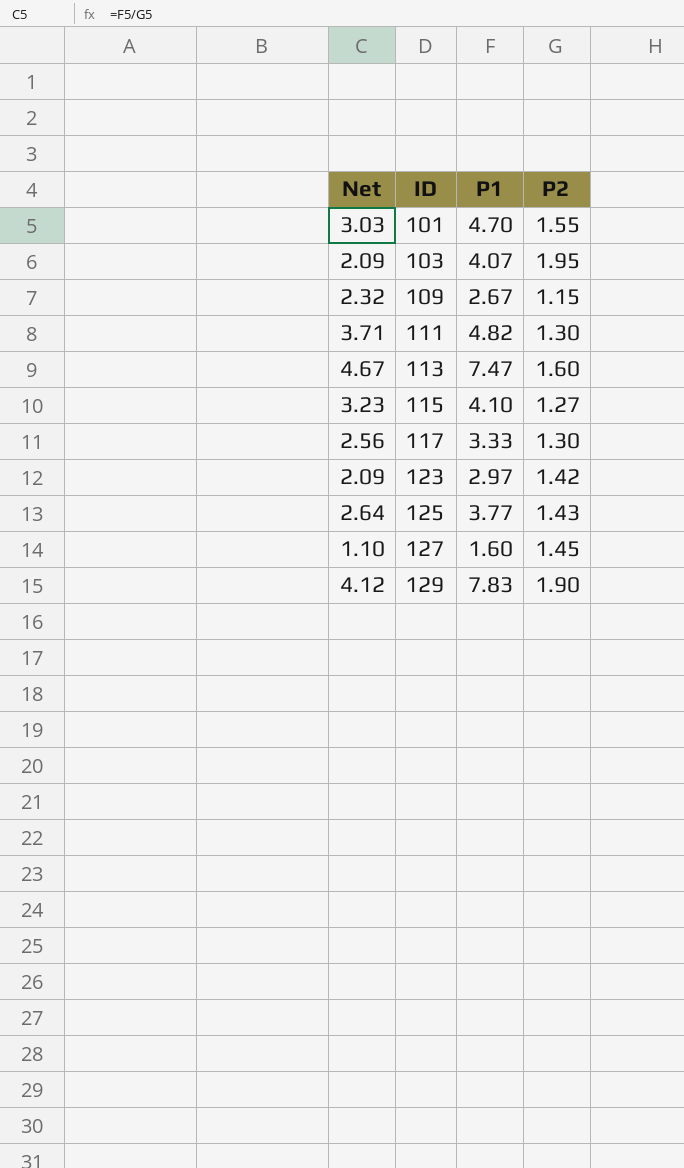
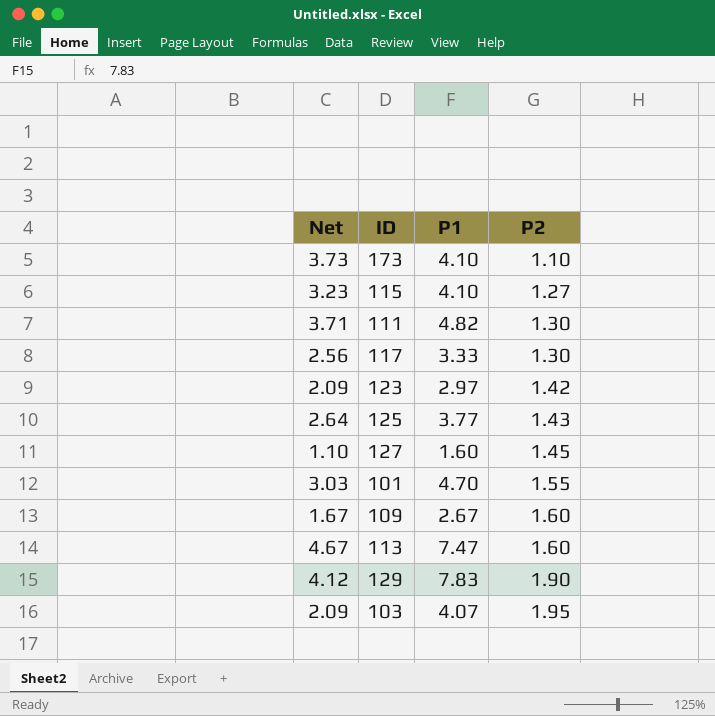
row order: ID ascending -> P2 ascending
row 173: none -> 3.73 | 4.10 | 1.10
109 | Net: 2.32 -> 1.67
109 | P2: 1.15 -> 1.60

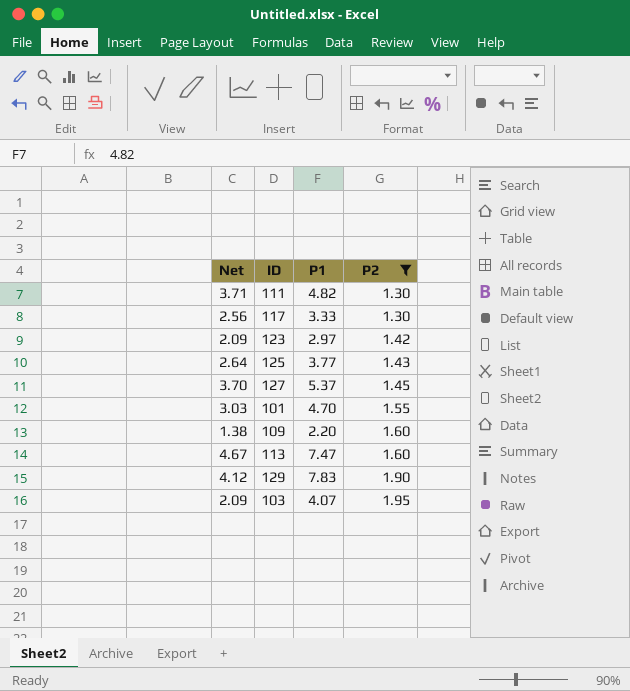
filter: none -> P2 >= 1.30
127 | Net: 1.10 -> 3.70
127 | P1: 1.60 -> 5.37
109 | Net: 1.67 -> 1.38
109 | P1: 2.67 -> 2.20

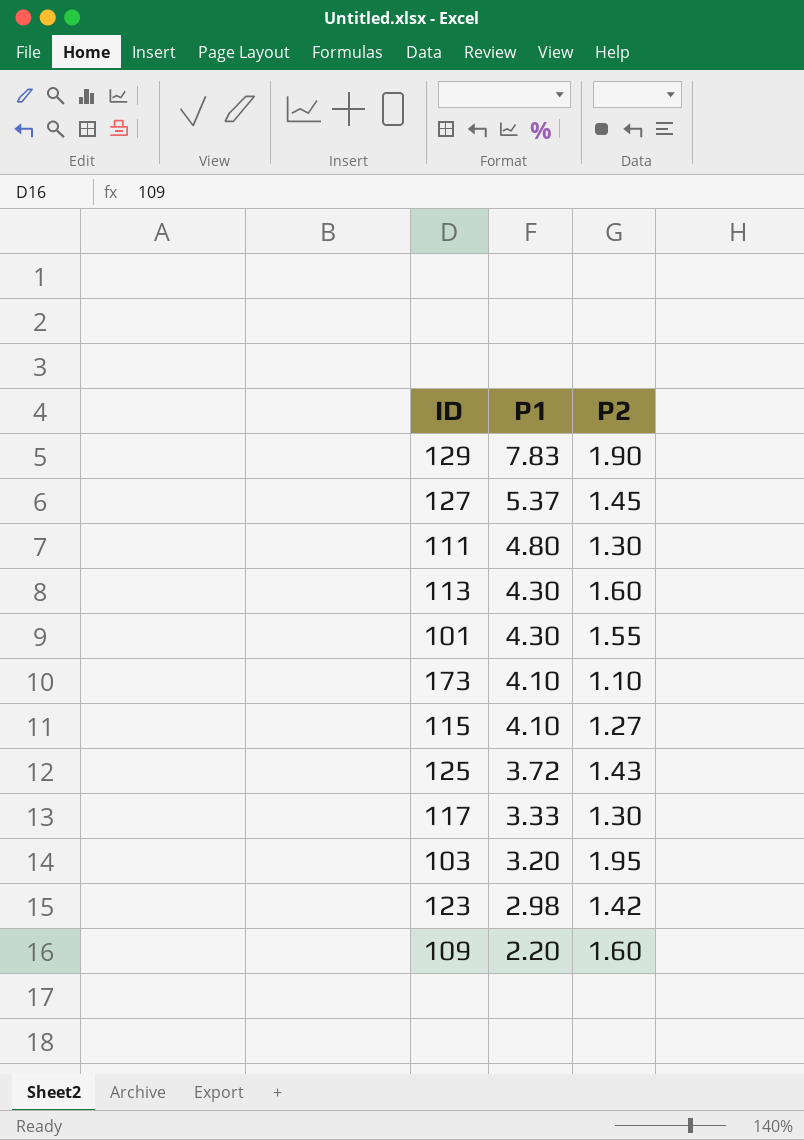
filter: P2 >= 1.30 -> none
row order: P2 ascending -> P1 descending
column Net | formula: [P1] / [P2] -> none
111 | P1: 4.82 -> 4.80
113 | P1: 7.47 -> 4.30
101 | P1: 4.70 -> 4.30
125 | P1: 3.77 -> 3.72
103 | P1: 4.07 -> 3.20
123 | P1: 2.97 -> 2.98

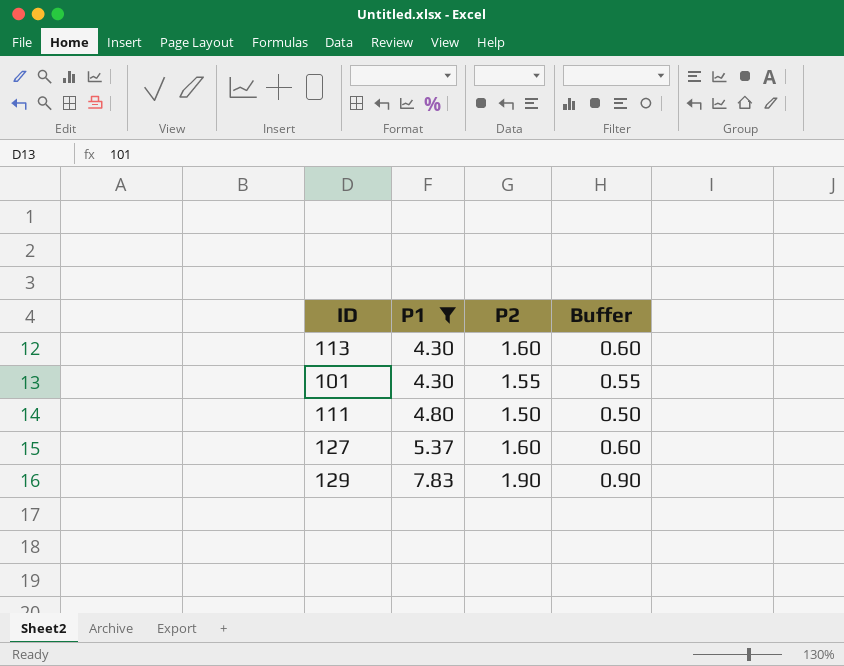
filter: none -> P1 >= 4.30
row order: P1 descending -> P1 ascending
column Buffer | formula: none -> [P2] - 1
111 | P2: 1.30 -> 1.50
127 | P2: 1.45 -> 1.60

